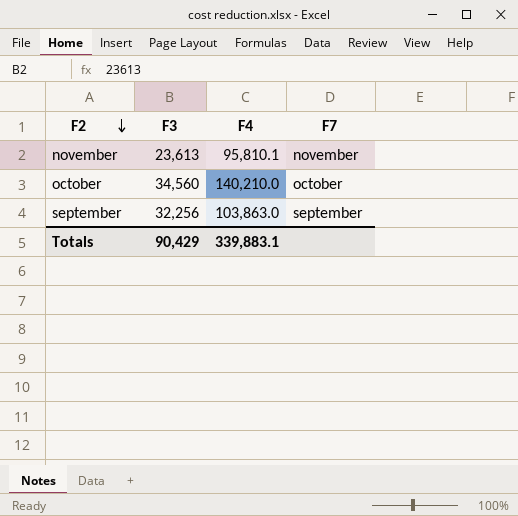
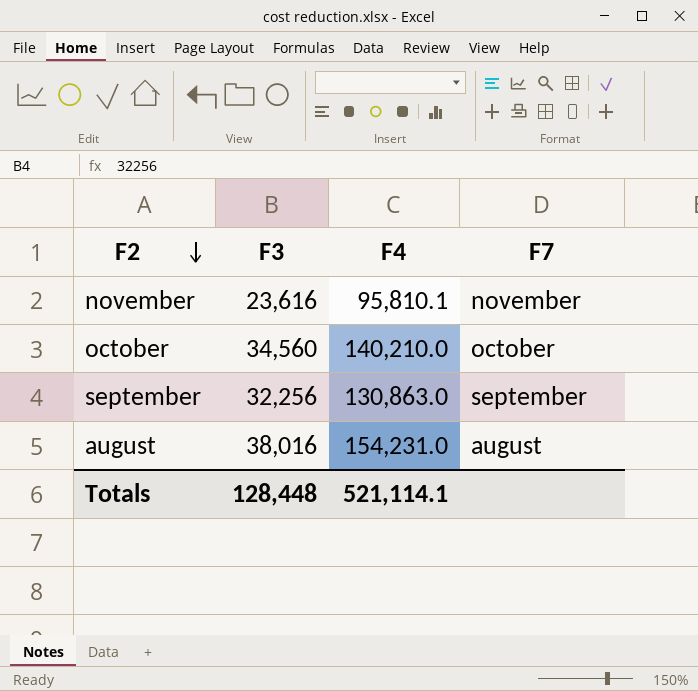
november | F3: 23,613 -> 23,616
september | F4: 103,863.0 -> 130,863.0
row august: none -> 38,016 | 154,231.0 | august
Totals | F3: 90,429 -> 128,448
Totals | F4: 339,883.1 -> 521,114.1

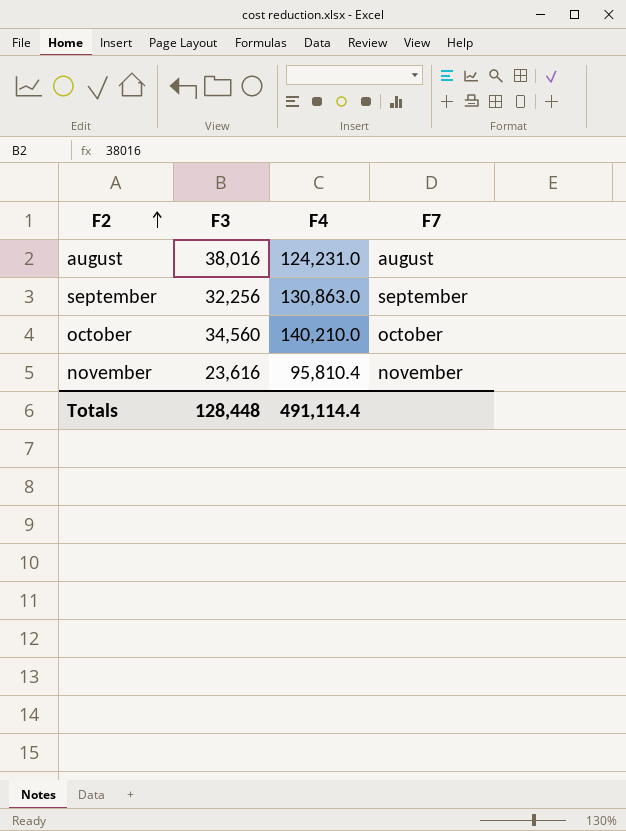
row order: F2 descending -> F2 ascending
august | F4: 154,231.0 -> 124,231.0
november | F4: 95,810.1 -> 95,810.4
Totals | F4: 521,114.1 -> 491,114.4

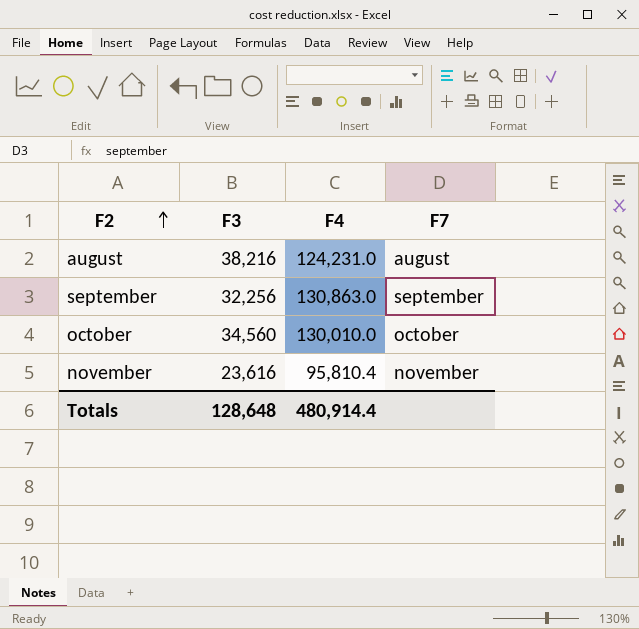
august | F3: 38,016 -> 38,216
october | F4: 140,210.0 -> 130,010.0
Totals | F3: 128,448 -> 128,648
Totals | F4: 491,114.4 -> 480,914.4

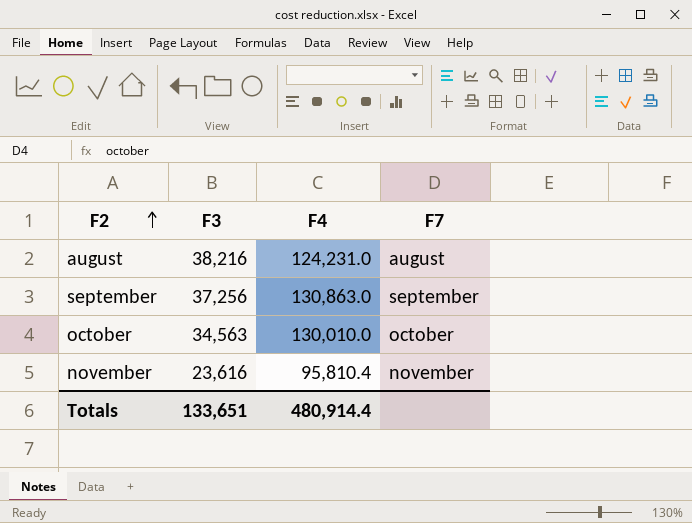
september | F3: 32,256 -> 37,256
october | F3: 34,560 -> 34,563
Totals | F3: 128,648 -> 133,651

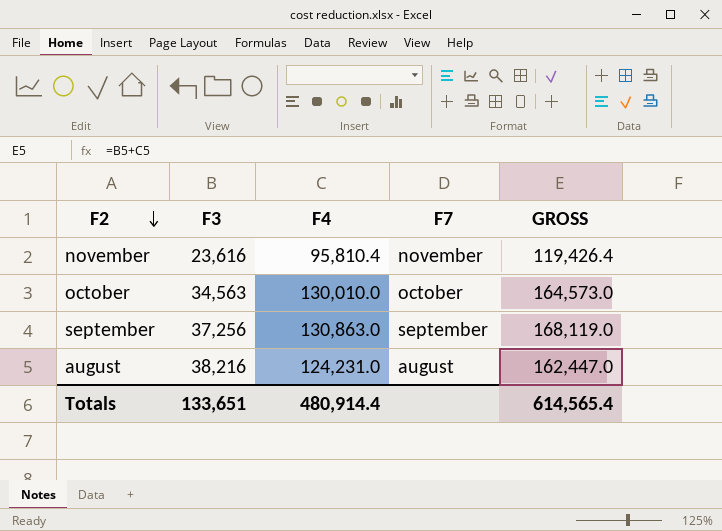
row order: F2 ascending -> F2 descending
column GROSS | formula: none -> [F3] + [F4]

